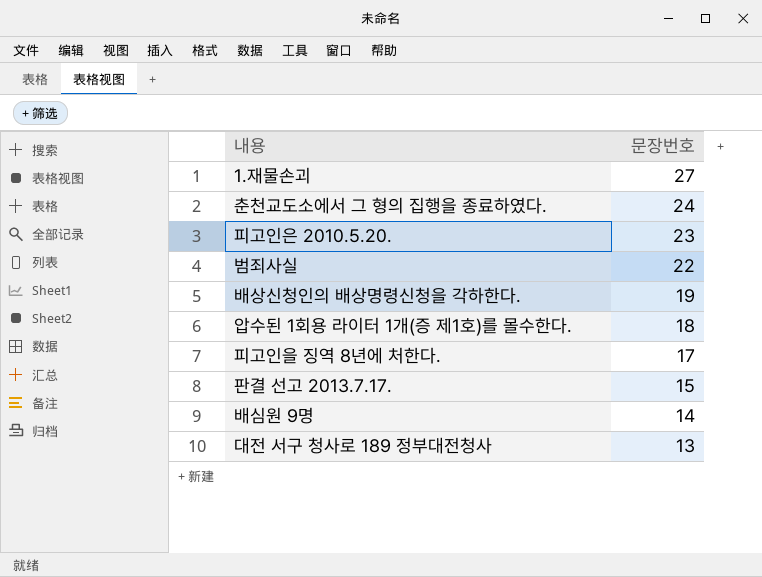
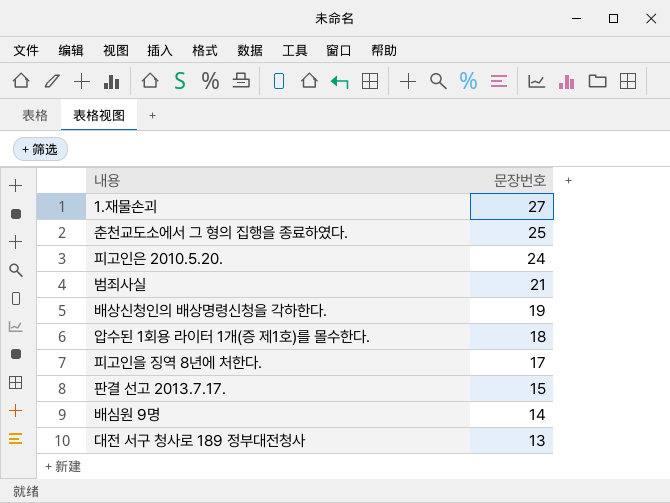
춘천교도소에서 그 형의 집행을 종료하였다. | 문장번호: 24 -> 25
피고인은 2010.5.20. | 문장번호: 23 -> 24
범죄사실 | 문장번호: 22 -> 21

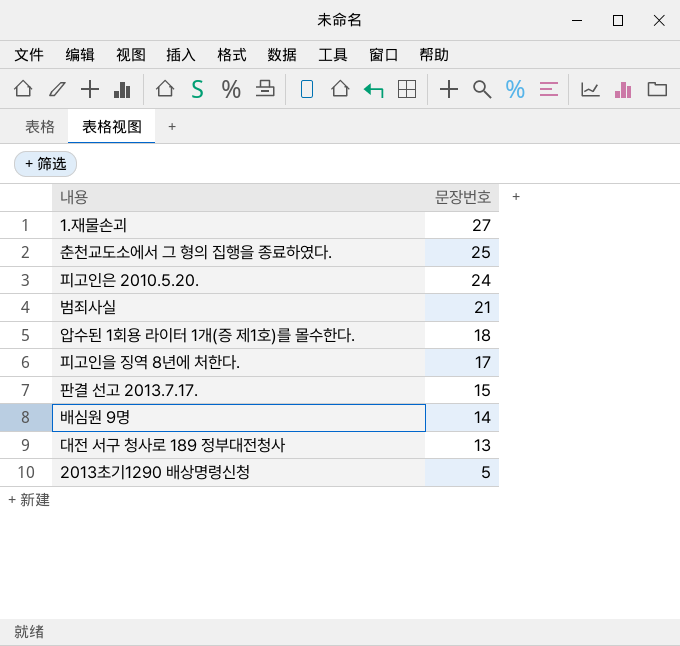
row 배상신청인의 배상명령신청을 각하한다.: 19 -> none
row 2013초기1290 배상명령신청: none -> 5

